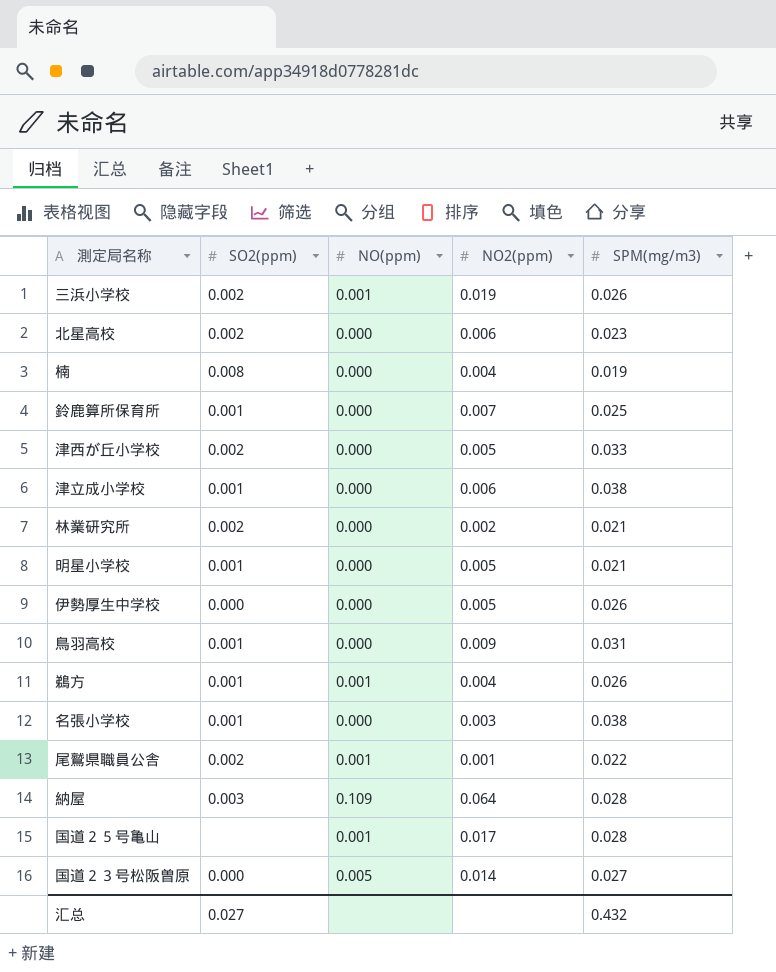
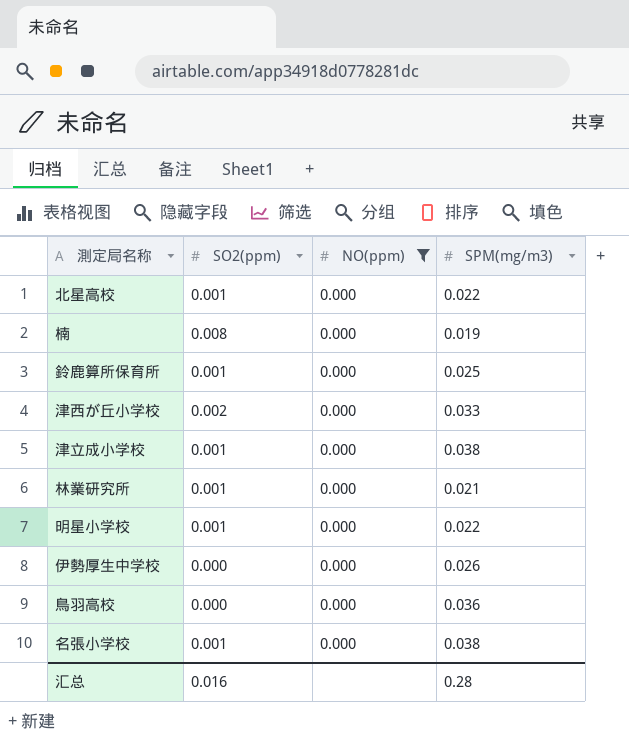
filter: none -> NO(ppm) = 0.000
column NO2(ppm) | position: 4 -> none
北星高校 | SO2(ppm): 0.002 -> 0.001
北星高校 | SPM(mg/m3): 0.023 -> 0.022
林業研究所 | SO2(ppm): 0.002 -> 0.001
明星小学校 | SPM(mg/m3): 0.021 -> 0.022
鳥羽高校 | SO2(ppm): 0.001 -> 0.000
鳥羽高校 | SPM(mg/m3): 0.031 -> 0.036
汇总 | SO2(ppm): 0.027 -> 0.016
汇总 | SPM(mg/m3): 0.432 -> 0.28

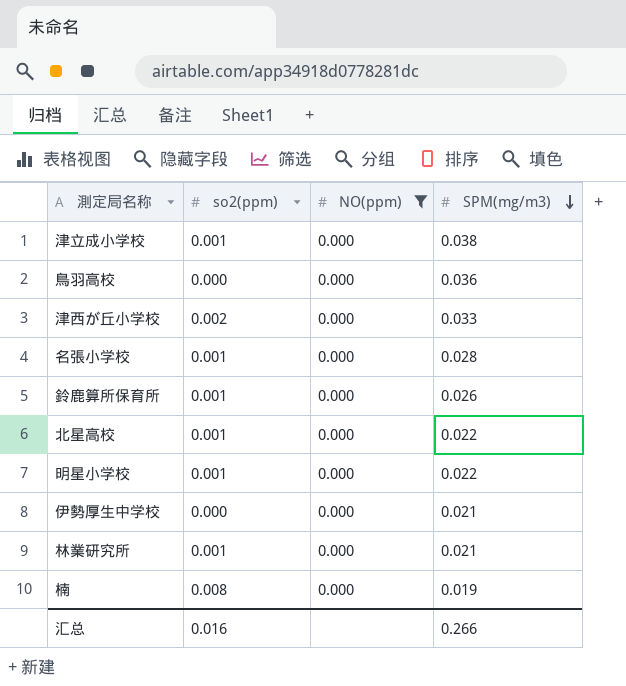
row order: none -> SPM(mg/m3) descending
column name: SO2(ppm) -> so2(ppm)
名張小学校 | SPM(mg/m3): 0.038 -> 0.028
鈴鹿算所保育所 | SPM(mg/m3): 0.025 -> 0.026
伊勢厚生中学校 | SPM(mg/m3): 0.026 -> 0.021
汇总 | SPM(mg/m3): 0.28 -> 0.266

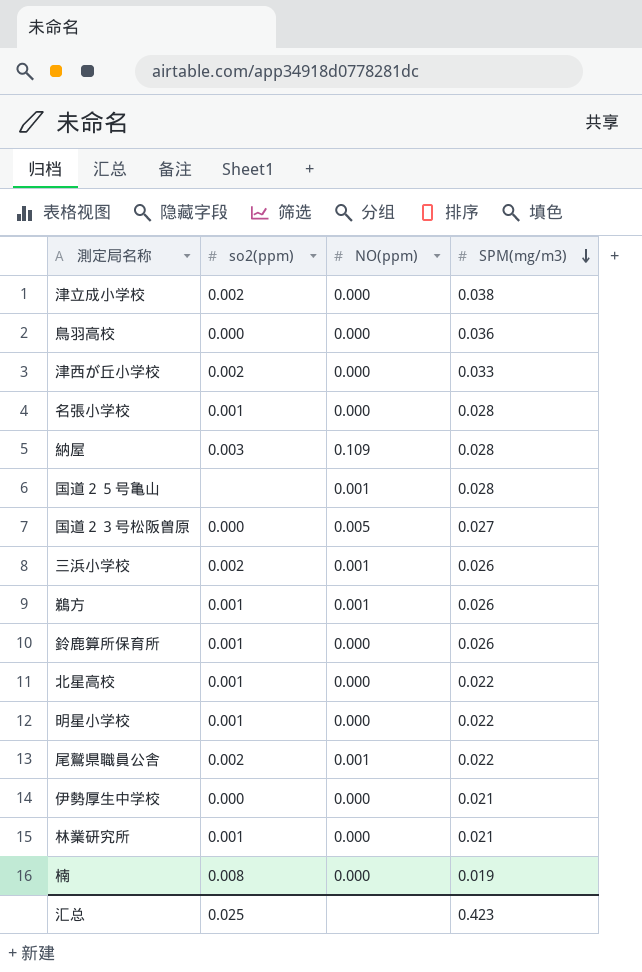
filter: NO(ppm) = 0.000 -> none
津立成小学校 | so2(ppm): 0.001 -> 0.002
汇总 | so2(ppm): 0.016 -> 0.025
汇总 | SPM(mg/m3): 0.266 -> 0.423

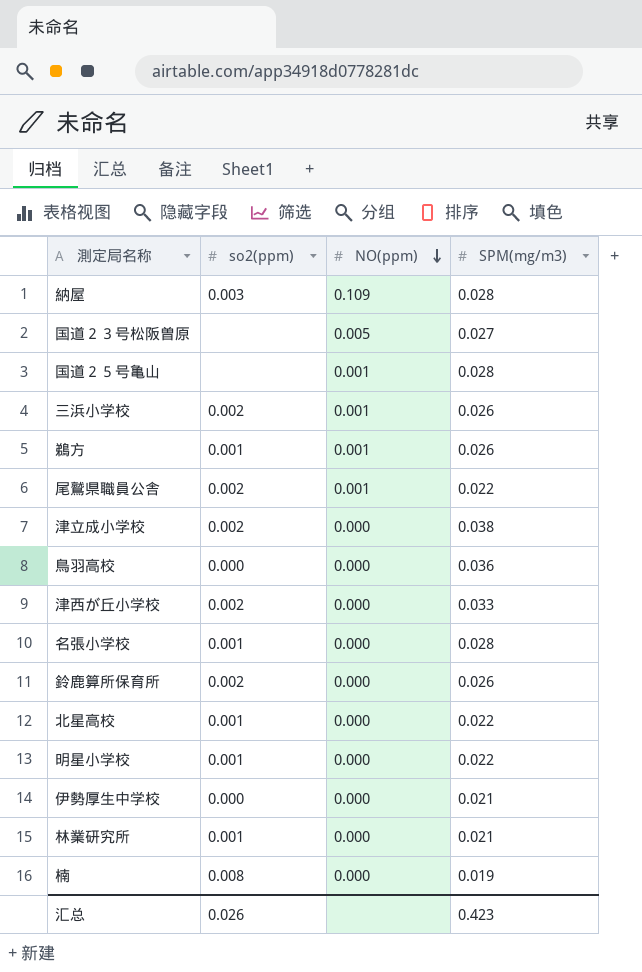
row order: SPM(mg/m3) descending -> NO(ppm) descending
国道２３号松阪曽原 | so2(ppm): 0.000 -> none
鈴鹿算所保育所 | so2(ppm): 0.001 -> 0.002
汇总 | so2(ppm): 0.025 -> 0.026

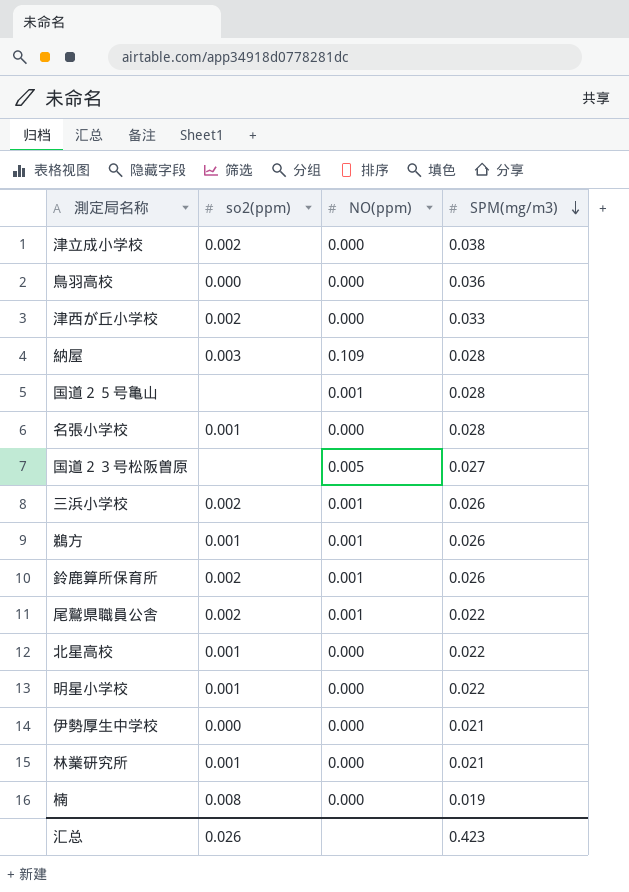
row order: NO(ppm) descending -> SPM(mg/m3) descending
鈴鹿算所保育所 | NO(ppm): 0.000 -> 0.001

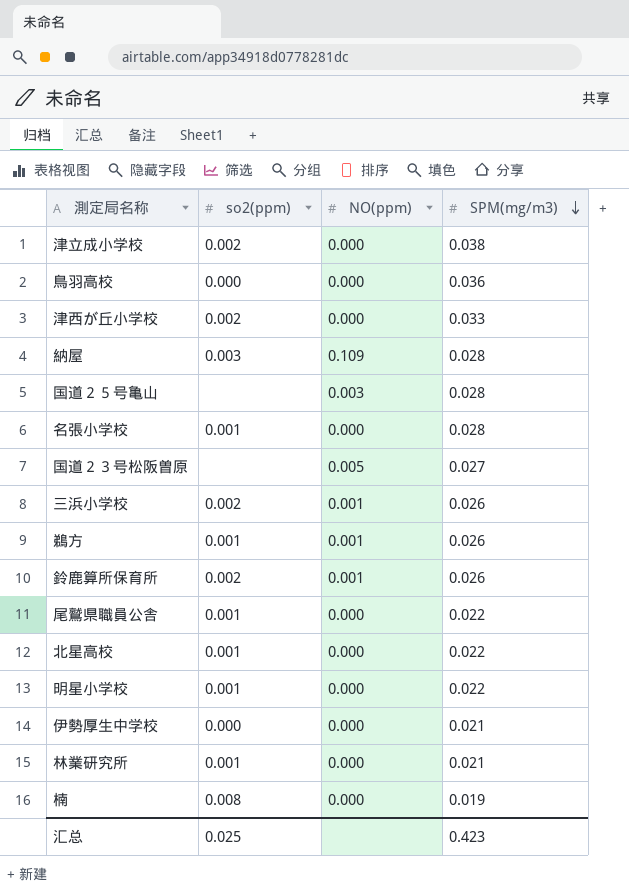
国道２５号亀山 | NO(ppm): 0.001 -> 0.003
尾鷲県職員公舎 | so2(ppm): 0.002 -> 0.001
尾鷲県職員公舎 | NO(ppm): 0.001 -> 0.000
汇总 | so2(ppm): 0.026 -> 0.025

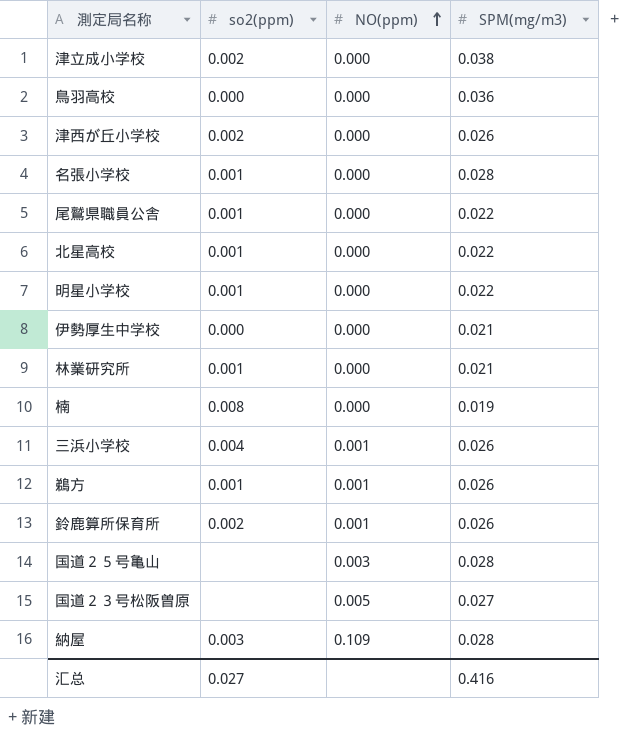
row order: SPM(mg/m3) descending -> NO(ppm) ascending
津西が丘小学校 | SPM(mg/m3): 0.033 -> 0.026
三浜小学校 | so2(ppm): 0.002 -> 0.004
汇总 | so2(ppm): 0.025 -> 0.027
汇总 | SPM(mg/m3): 0.423 -> 0.416

